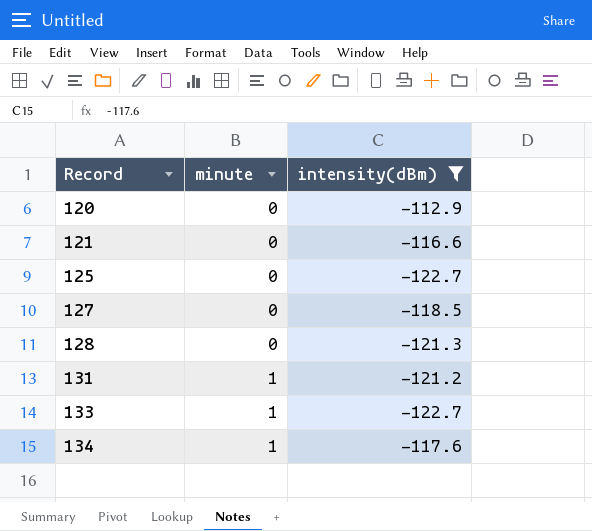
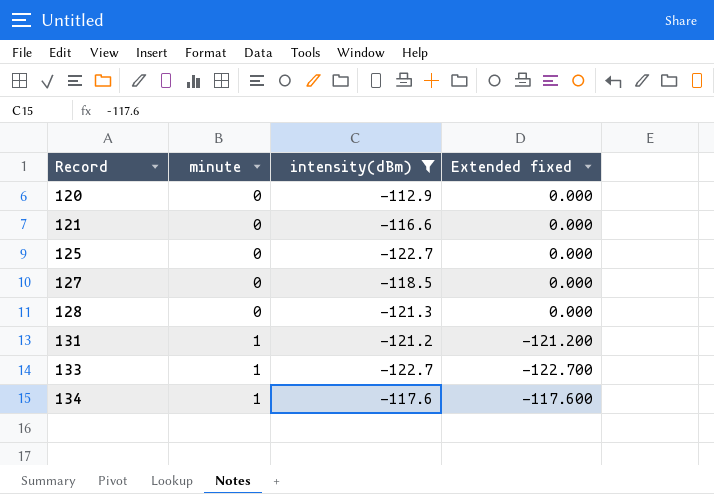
column Extended fixed | formula: none -> [minute] * [intensity(dBm)]

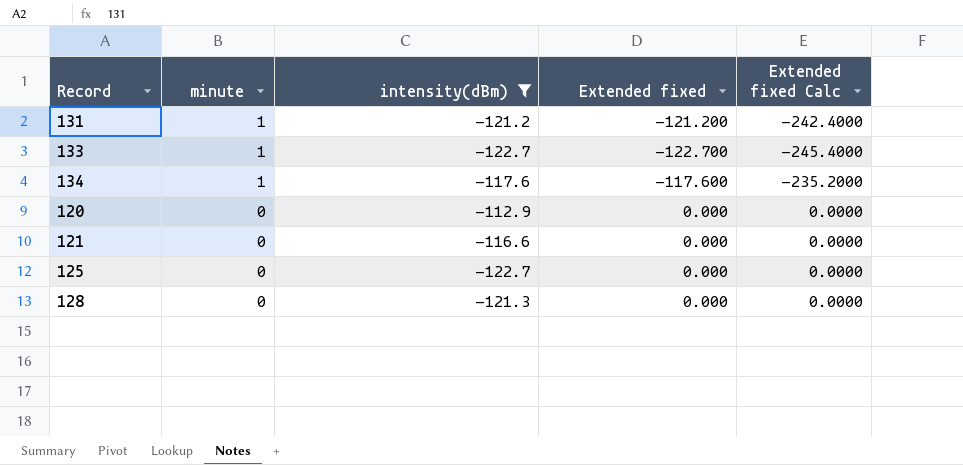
row order: Record ascending -> minute descending
column Extended fixed Calc | formula: none -> [Extended fixed] * 2
row 127: 0 | -118.5 | 0.000 -> none

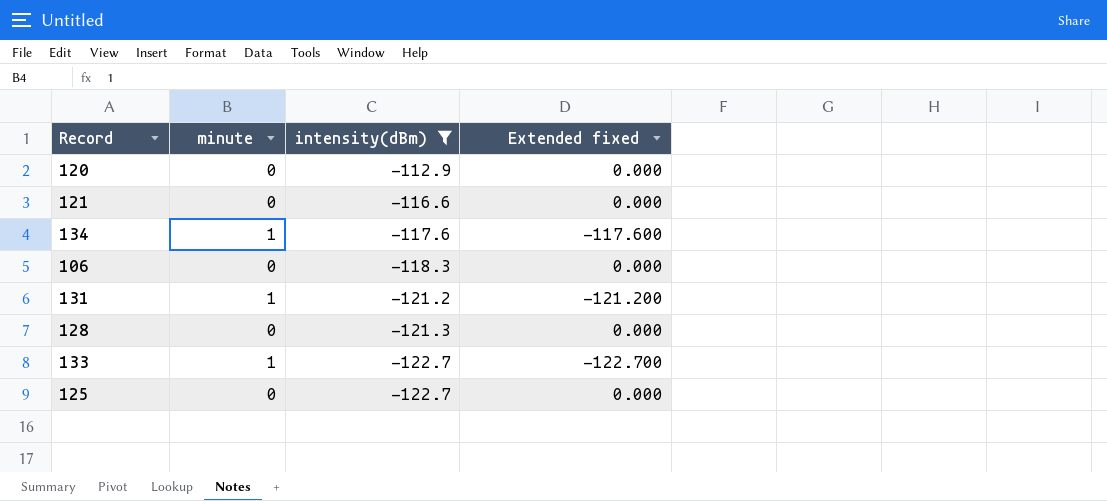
row order: minute descending -> intensity(dBm) descending
column Extended fixed Calc | formula: [Extended fixed] * 2 -> none
row 106: none -> 0 | -118.3 | 0.000

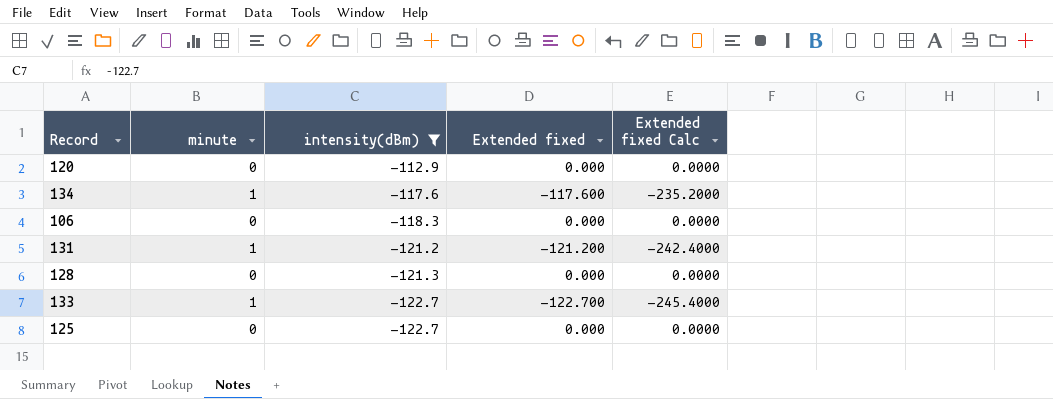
column Extended fixed Calc | formula: none -> [Extended fixed] * 2
row 121: 0 | -116.6 | 0.000 -> none

